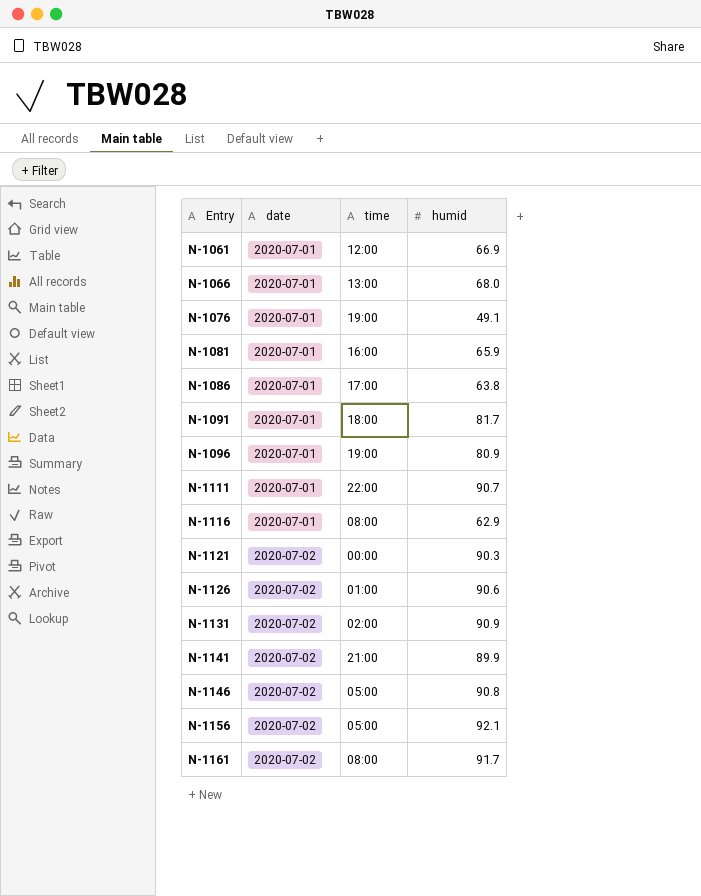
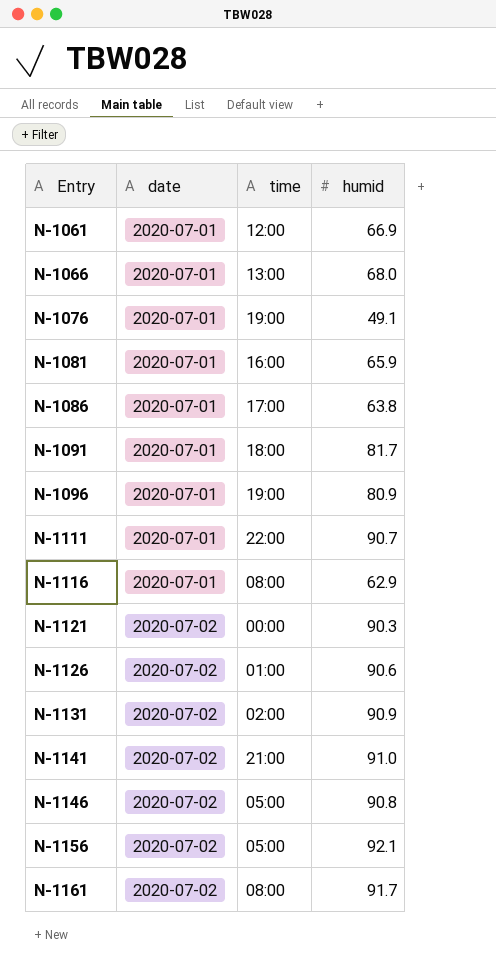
N-1141 | humid: 89.9 -> 91.0

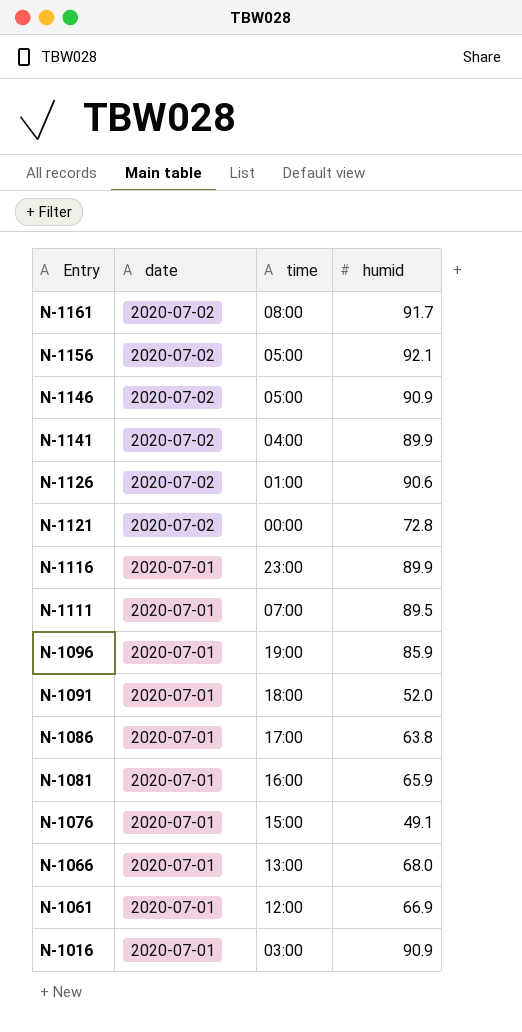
row order: Entry ascending -> Entry descending
row N-1131: 2020-07-02 | 02:00 | 90.9 -> none
N-1146 | humid: 90.8 -> 90.9
N-1141 | time: 21:00 -> 04:00
N-1141 | humid: 91.0 -> 89.9
N-1121 | humid: 90.3 -> 72.8
N-1116 | time: 08:00 -> 23:00
N-1116 | humid: 62.9 -> 89.9
N-1111 | time: 22:00 -> 07:00
N-1111 | humid: 90.7 -> 89.5
N-1096 | humid: 80.9 -> 85.9
N-1091 | humid: 81.7 -> 52.0
N-1076 | time: 19:00 -> 15:00
row N-1016: none -> 2020-07-01 | 03:00 | 90.9

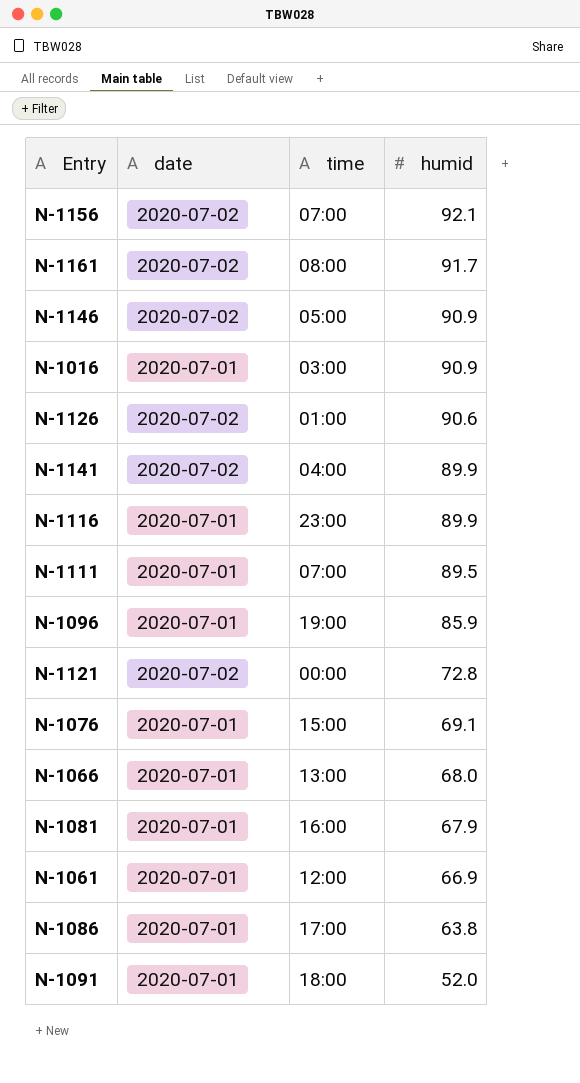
row order: Entry descending -> humid descending
N-1156 | time: 05:00 -> 07:00
N-1076 | humid: 49.1 -> 69.1
N-1081 | humid: 65.9 -> 67.9

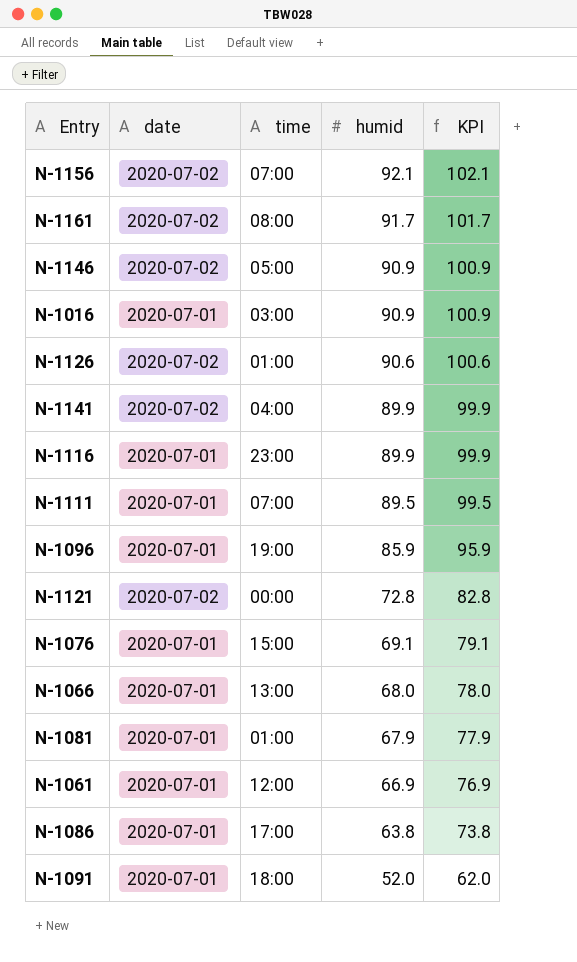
column KPI | formula: none -> [humid] + 10
N-1081 | time: 16:00 -> 01:00

